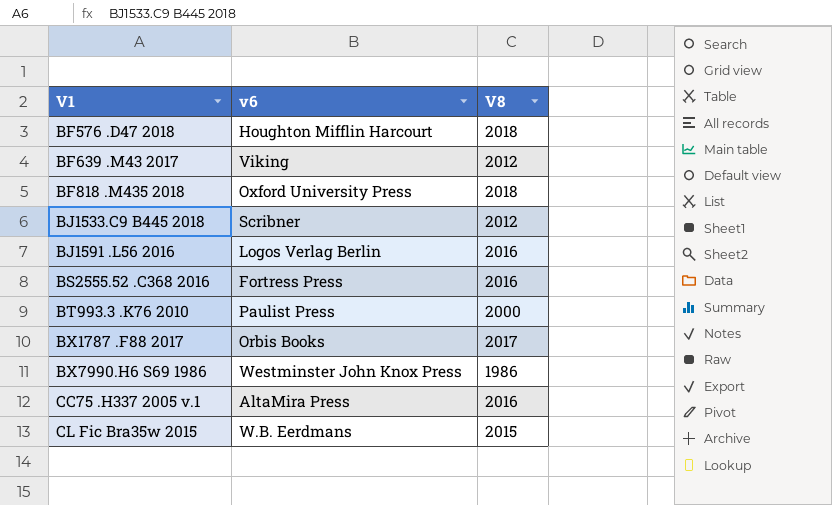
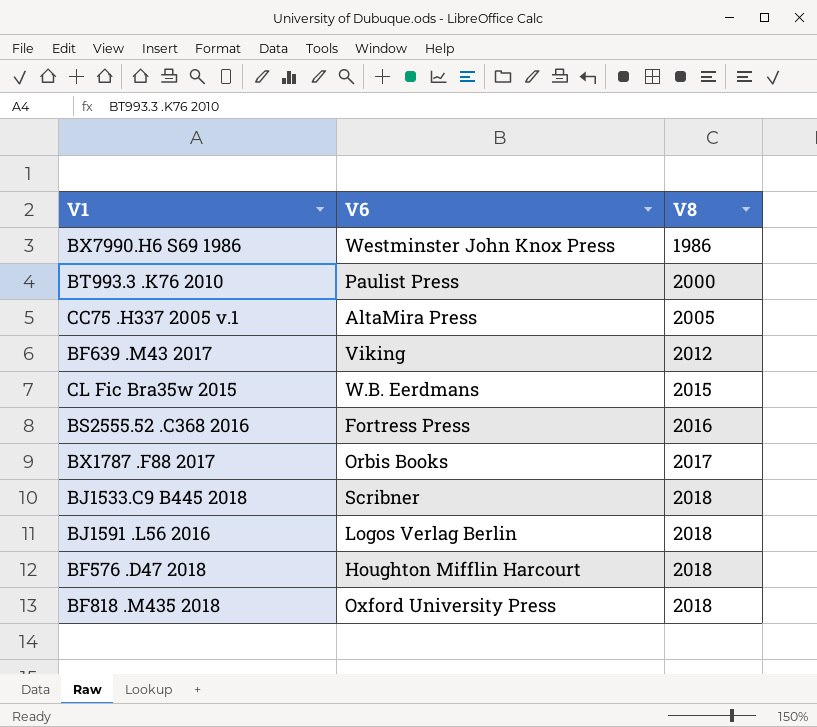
row order: V1 ascending -> V8 ascending
column name: v6 -> V6
CC75 .H337 2005 v.1 | V8: 2016 -> 2005
BJ1533.C9 B445 2018 | V8: 2012 -> 2018
BJ1591 .L56 2016 | V8: 2016 -> 2018

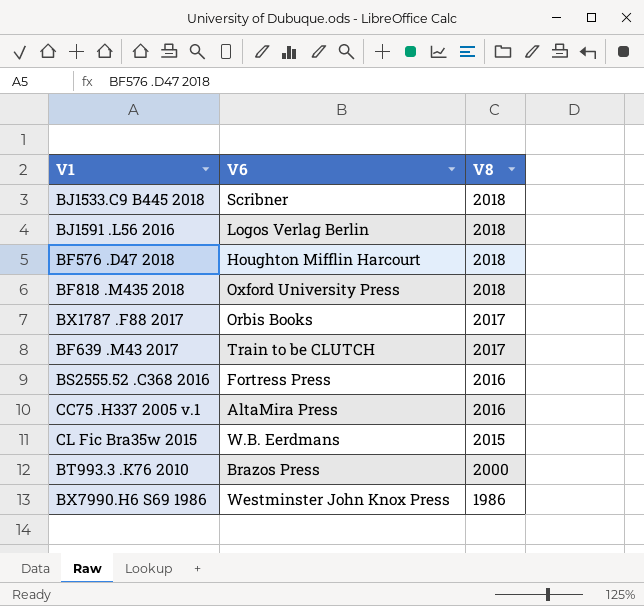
row order: V8 ascending -> V8 descending
BF639 .M43 2017 | V6: Viking -> Train to be CLUTCH
BF639 .M43 2017 | V8: 2012 -> 2017
CC75 .H337 2005 v.1 | V8: 2005 -> 2016
BT993.3 .K76 2010 | V6: Paulist Press -> Brazos Press

